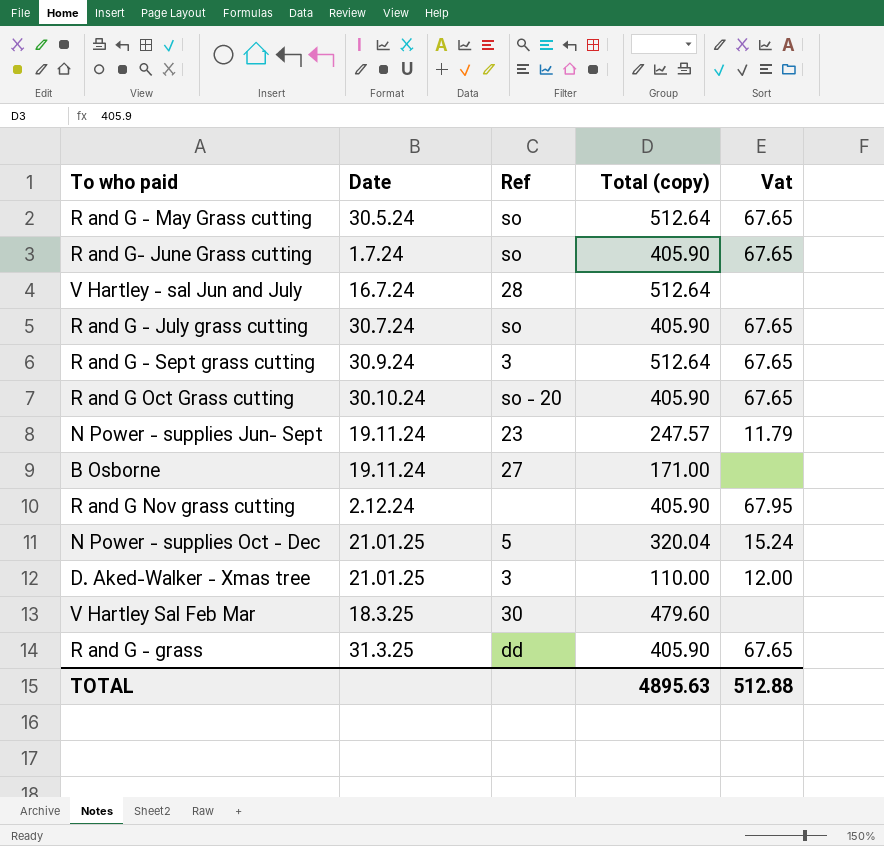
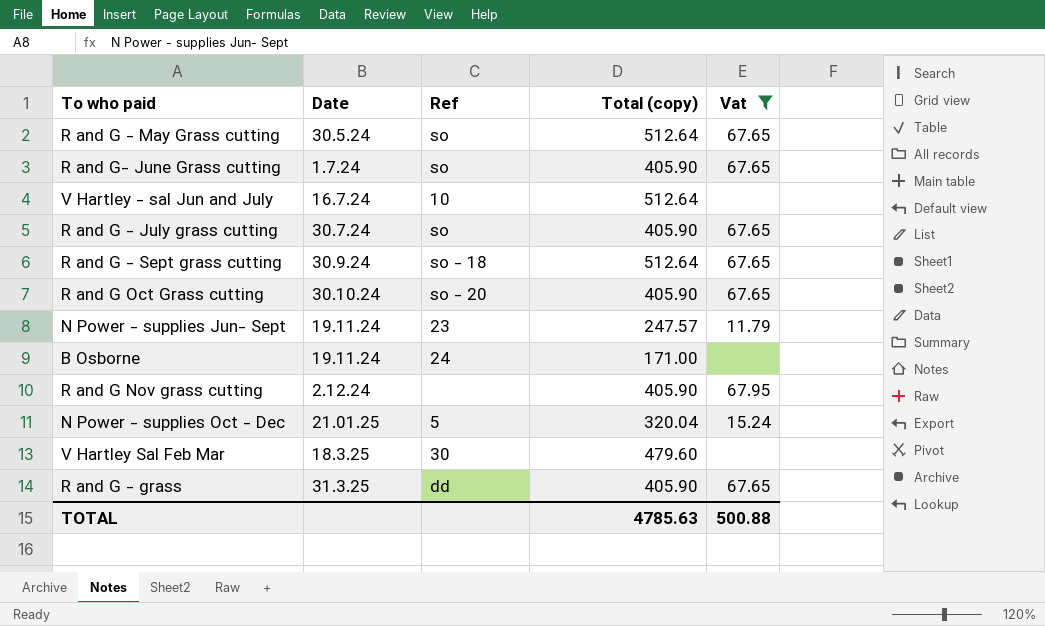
filter: none -> Vat != 12.00
V Hartley - sal Jun and July | Ref: 28 -> 10
R and G - Sept grass cutting | Ref: 3 -> so - 18
B Osborne | Ref: 27 -> 24
TOTAL | Total (copy): 4895.63 -> 4785.63
TOTAL | Vat: 512.88 -> 500.88

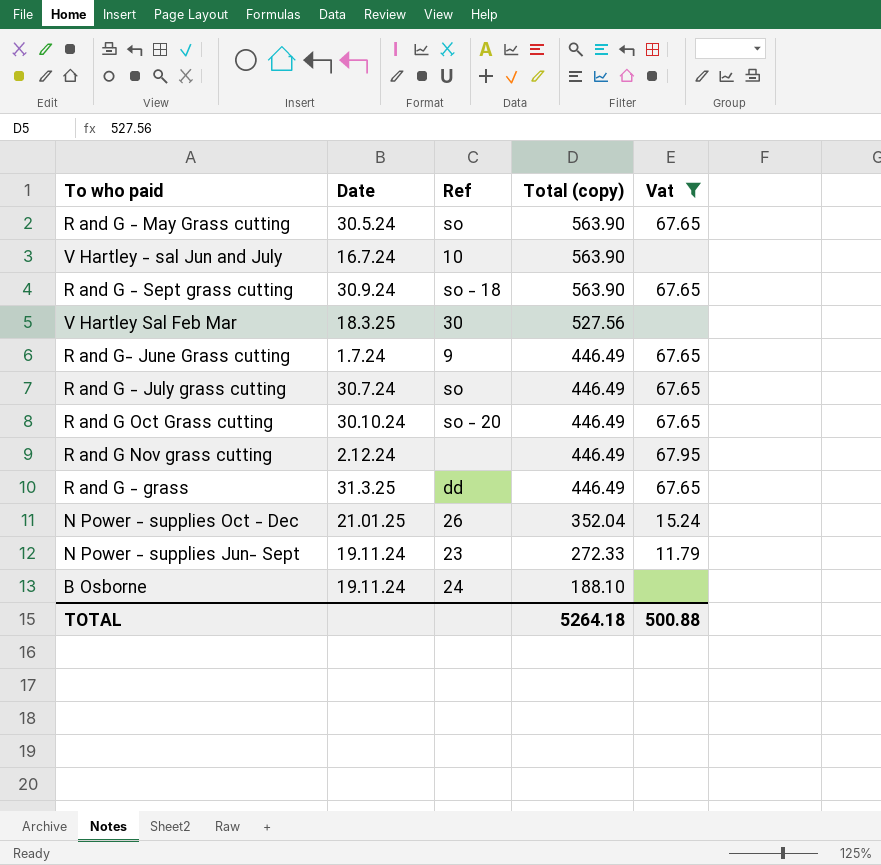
row order: Date ascending -> Total (copy) descending
R and G - May Grass cutting | Total (copy): 512.64 -> 563.90
V Hartley - sal Jun and July | Total (copy): 512.64 -> 563.90
R and G - Sept grass cutting | Total (copy): 512.64 -> 563.90
V Hartley Sal Feb Mar | Total (copy): 479.60 -> 527.56
R and G- June Grass cutting | Ref: so -> 9
R and G- June Grass cutting | Total (copy): 405.90 -> 446.49
R and G - July grass cutting | Total (copy): 405.90 -> 446.49
R and G Oct Grass cutting | Total (copy): 405.90 -> 446.49
R and G Nov grass cutting | Total (copy): 405.90 -> 446.49
R and G - grass | Total (copy): 405.90 -> 446.49
N Power - supplies Oct - Dec | Ref: 5 -> 26
N Power - supplies Oct - Dec | Total (copy): 320.04 -> 352.04
N Power - supplies Jun- Sept | Total (copy): 247.57 -> 272.33
B Osborne | Total (copy): 171.00 -> 188.10
TOTAL | Total (copy): 4785.63 -> 5264.18

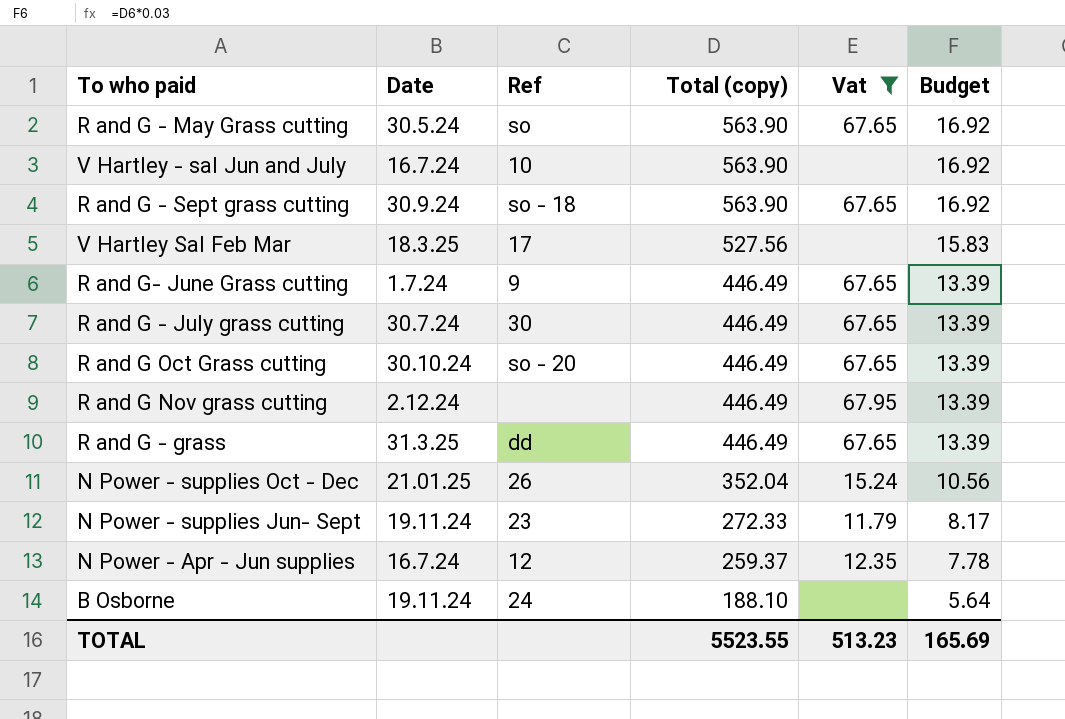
column Budget | formula: none -> [Total (copy)] * 0.03
V Hartley Sal Feb Mar | Ref: 30 -> 17
R and G - July grass cutting | Ref: so -> 30
row N Power - Apr - Jun supplies: none -> 16.7.24 | 12 | 259.37 | 12.35 | 7.78
TOTAL | Total (copy): 5264.18 -> 5523.55
TOTAL | Vat: 500.88 -> 513.23

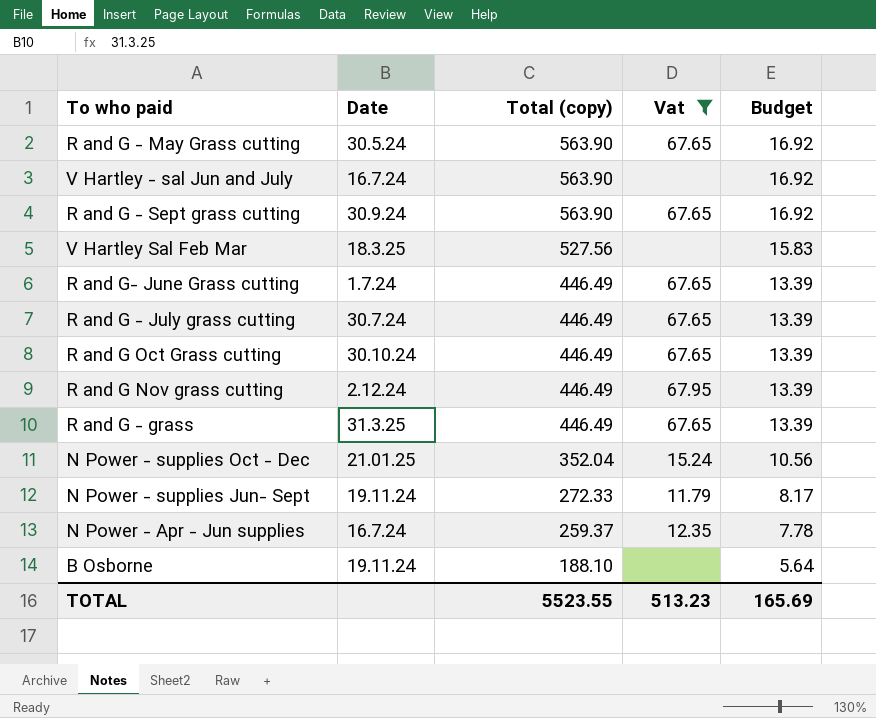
column Ref | position: 3 -> none

